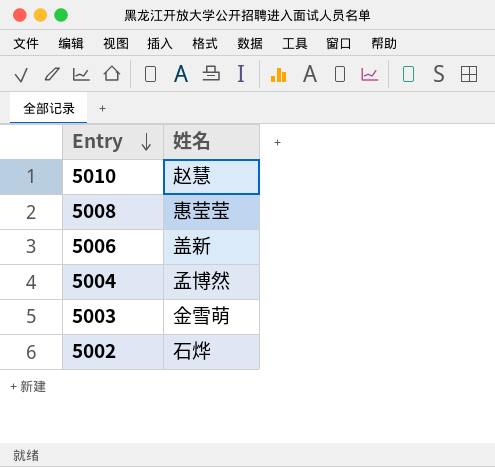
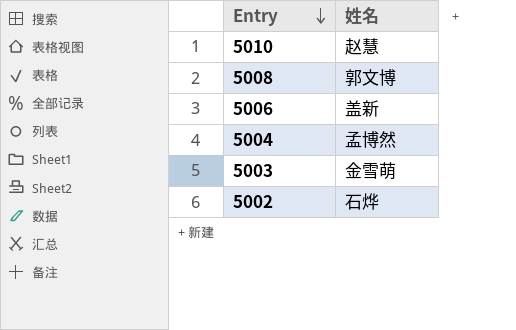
5008 | 姓名: 惠莹莹 -> 郭文博

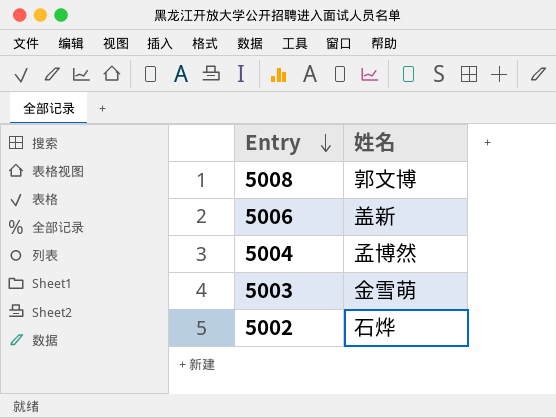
row 5010: 赵慧 -> none

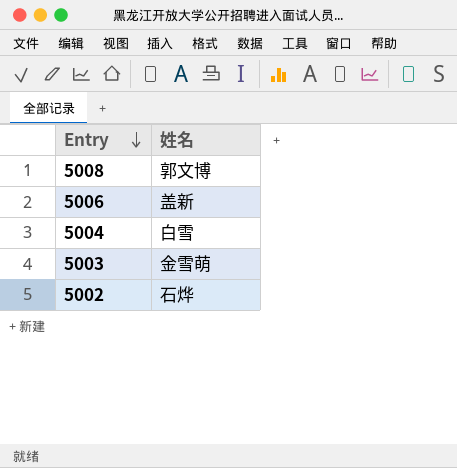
5004 | 姓名: 孟博然 -> 白雪

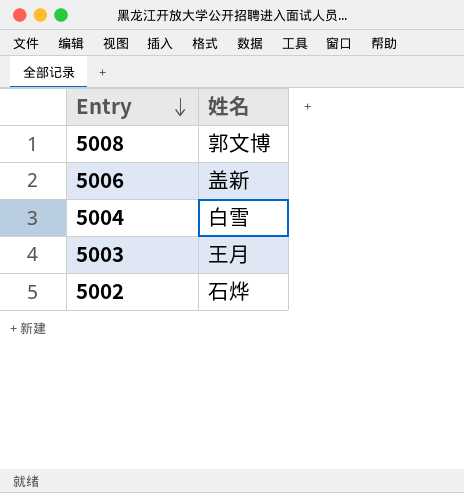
5003 | 姓名: 金雪萌 -> 王月

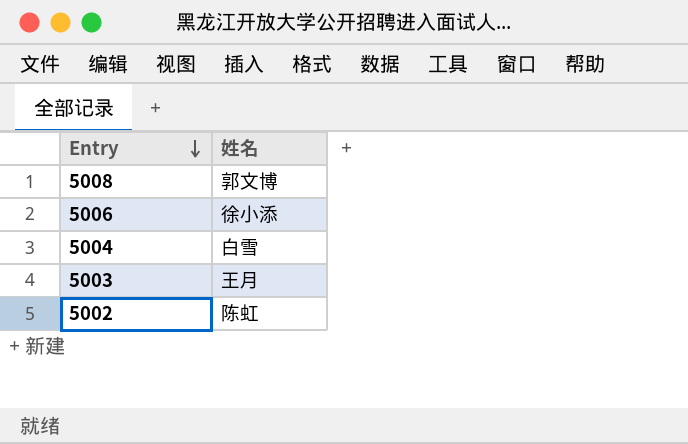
5006 | 姓名: 盖新 -> 徐小添
5002 | 姓名: 石烨 -> 陈虹

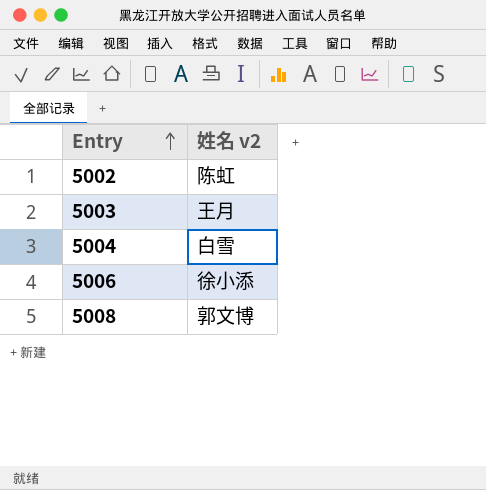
row order: Entry descending -> Entry ascending
column name: 姓名 -> 姓名 v2

